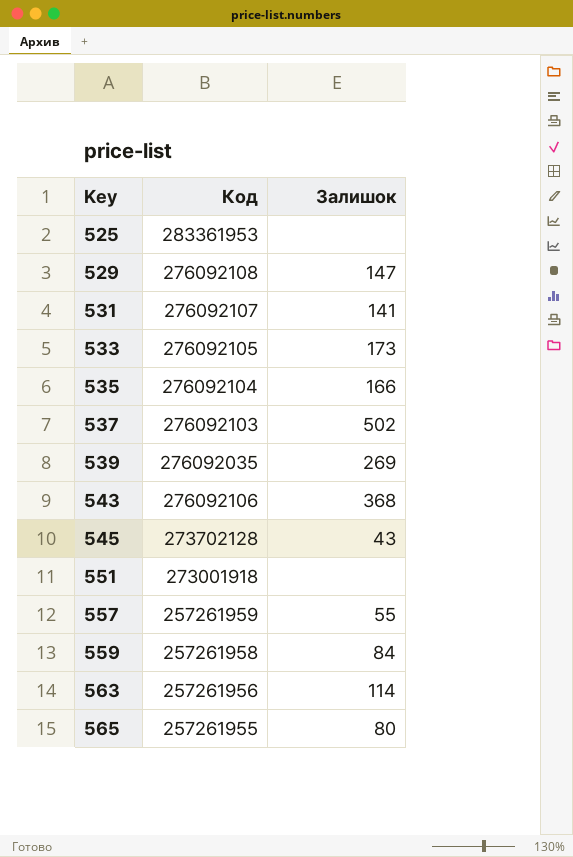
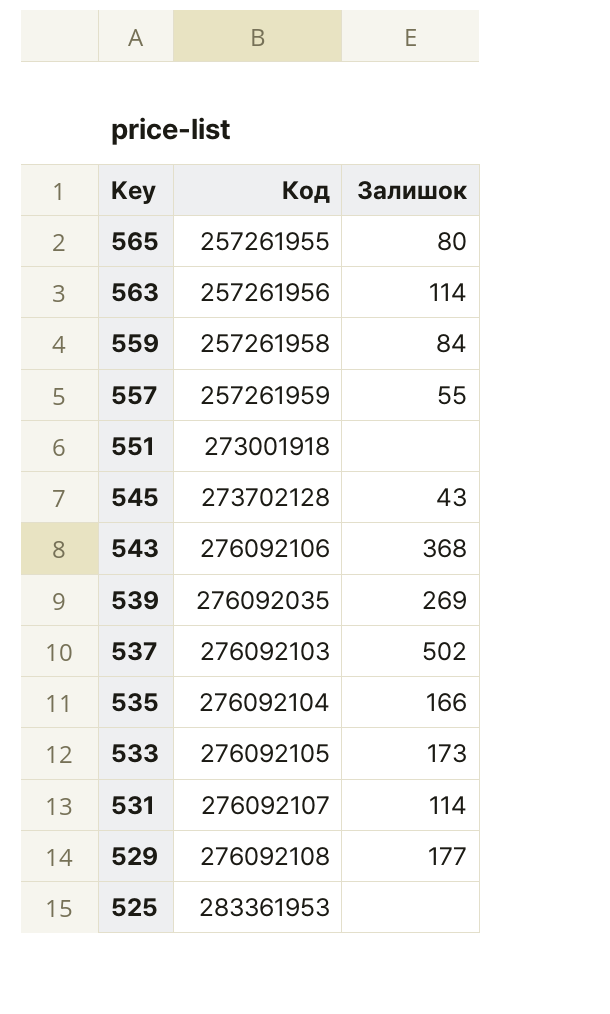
row order: Key ascending -> Key descending
531 | Залишок: 141 -> 114
529 | Залишок: 147 -> 177

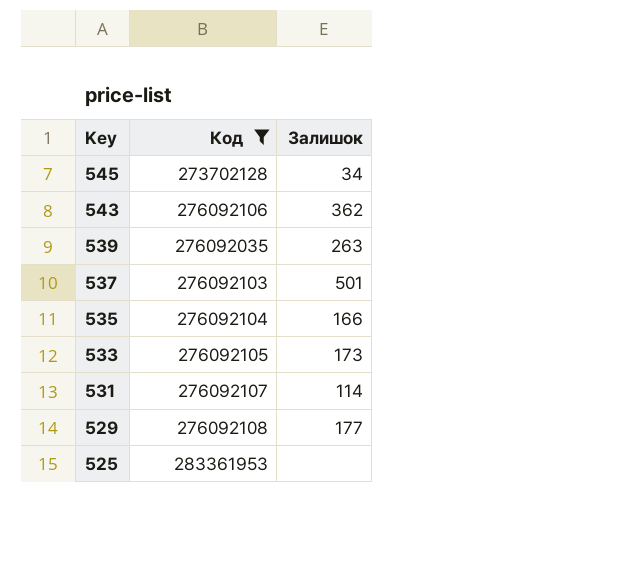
filter: none -> Код >= 273702128
545 | Залишок: 43 -> 34
543 | Залишок: 368 -> 362
539 | Залишок: 269 -> 263
537 | Залишок: 502 -> 501

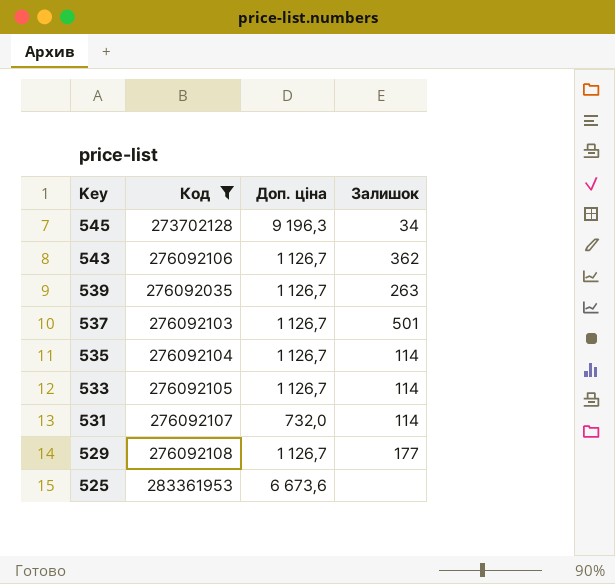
column Доп. ціна | position: none -> 3
535 | Залишок: 166 -> 114
533 | Залишок: 173 -> 114

